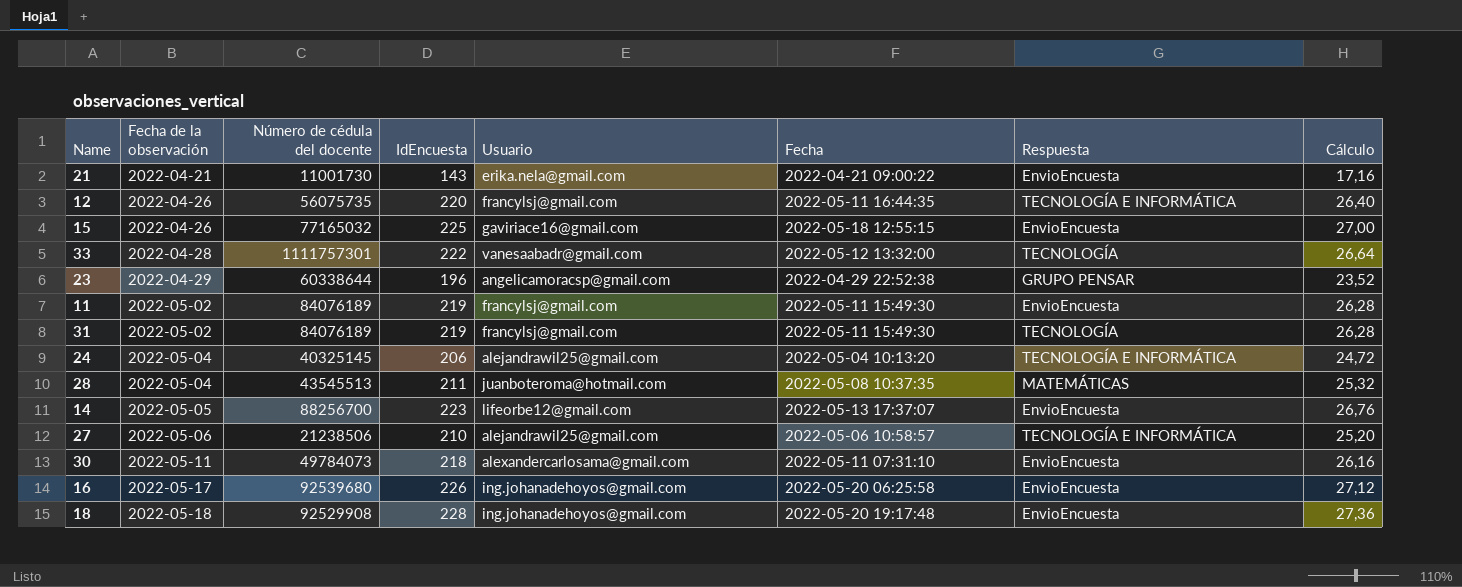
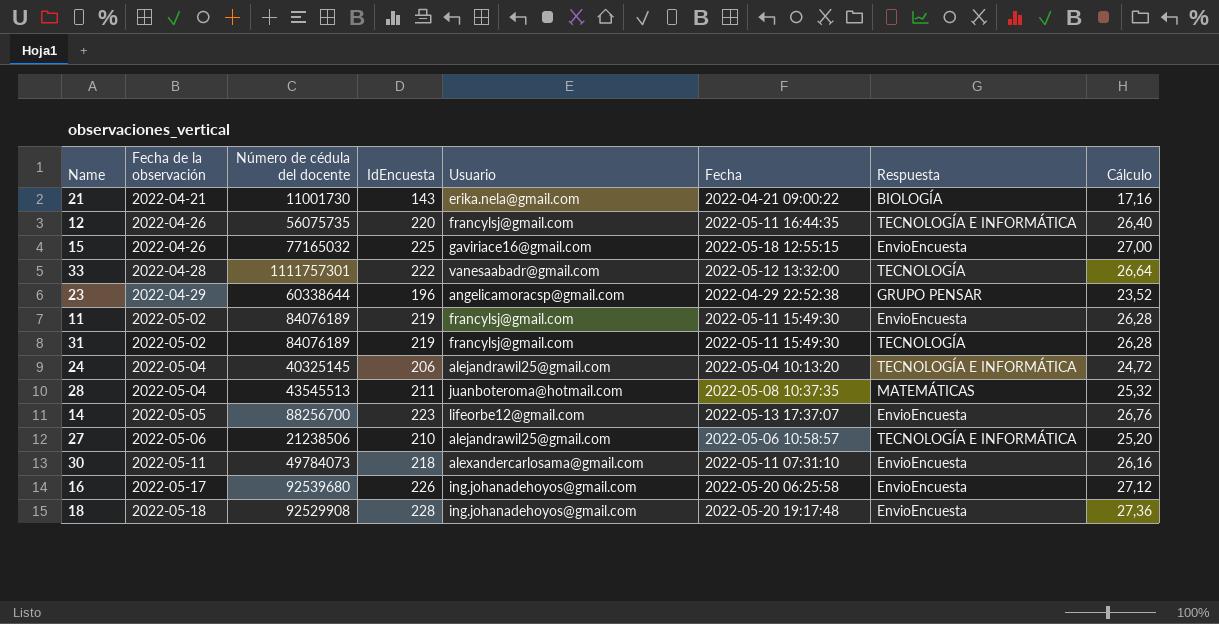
21 | Respuesta: EnvioEncuesta -> BIOLOGÍA

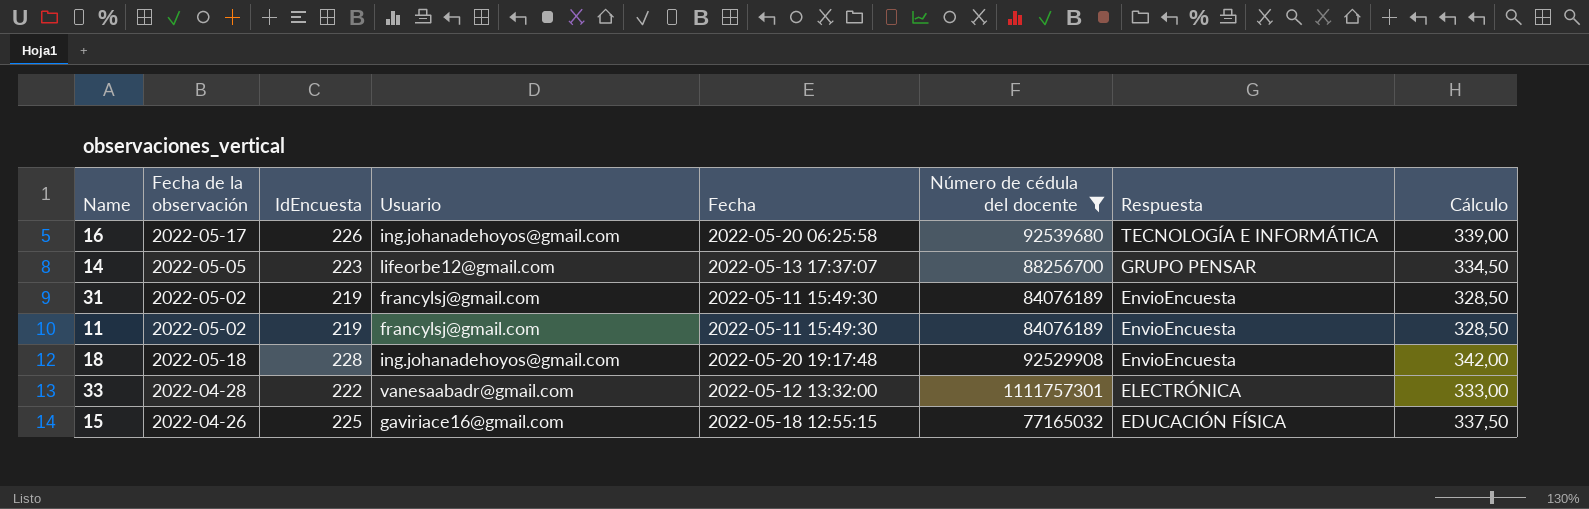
filter: none -> Número de cédula del docente >= 77165032
row order: Fecha de la observación ascending -> Respuesta descending
column Número de cédula del docente | position: 3 -> 6
column Cálculo | formula: [IdEncuesta] * 0,12 -> [IdEncuesta] * 1,5
16 | Respuesta: EnvioEncuesta -> TECNOLOGÍA E INFORMÁTICA
14 | Respuesta: EnvioEncuesta -> GRUPO PENSAR
31 | Respuesta: TECNOLOGÍA -> EnvioEncuesta
33 | Respuesta: TECNOLOGÍA -> ELECTRÓNICA
15 | Respuesta: EnvioEncuesta -> EDUCACIÓN FÍSICA

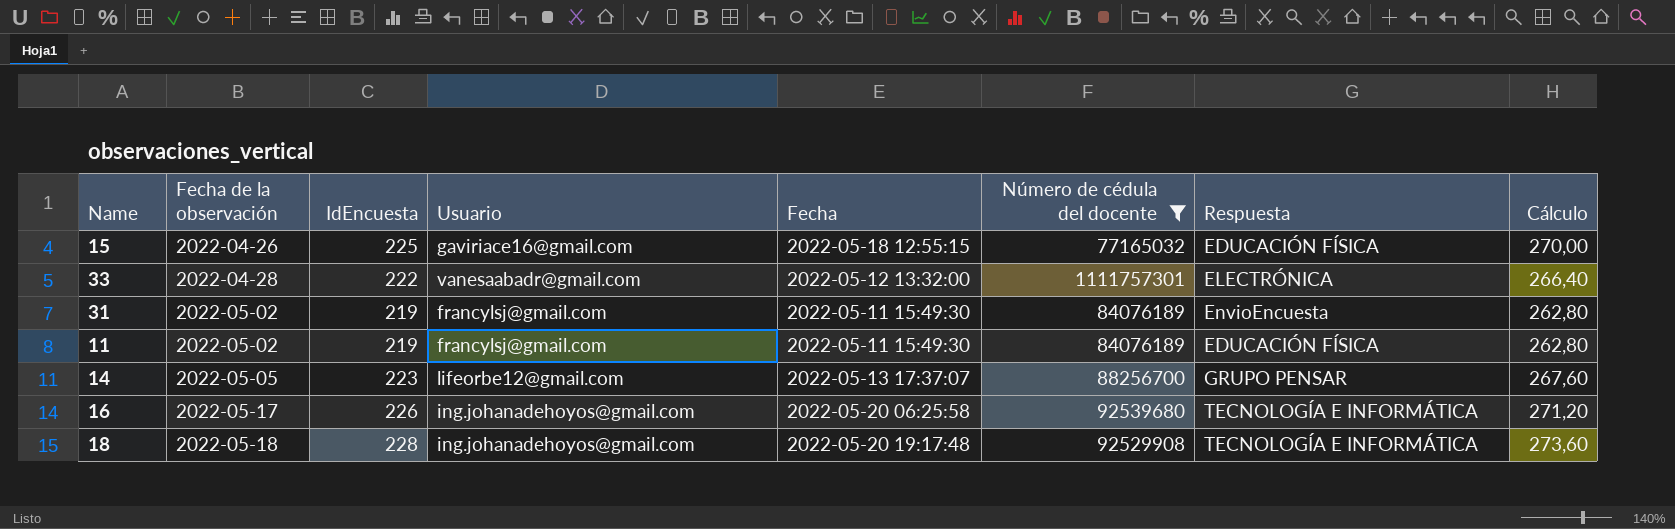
row order: Respuesta descending -> Fecha de la observación ascending
column Cálculo | formula: [IdEncuesta] * 1,5 -> [IdEncuesta] * 1,2
11 | Respuesta: EnvioEncuesta -> EDUCACIÓN FÍSICA
18 | Respuesta: EnvioEncuesta -> TECNOLOGÍA E INFORMÁTICA

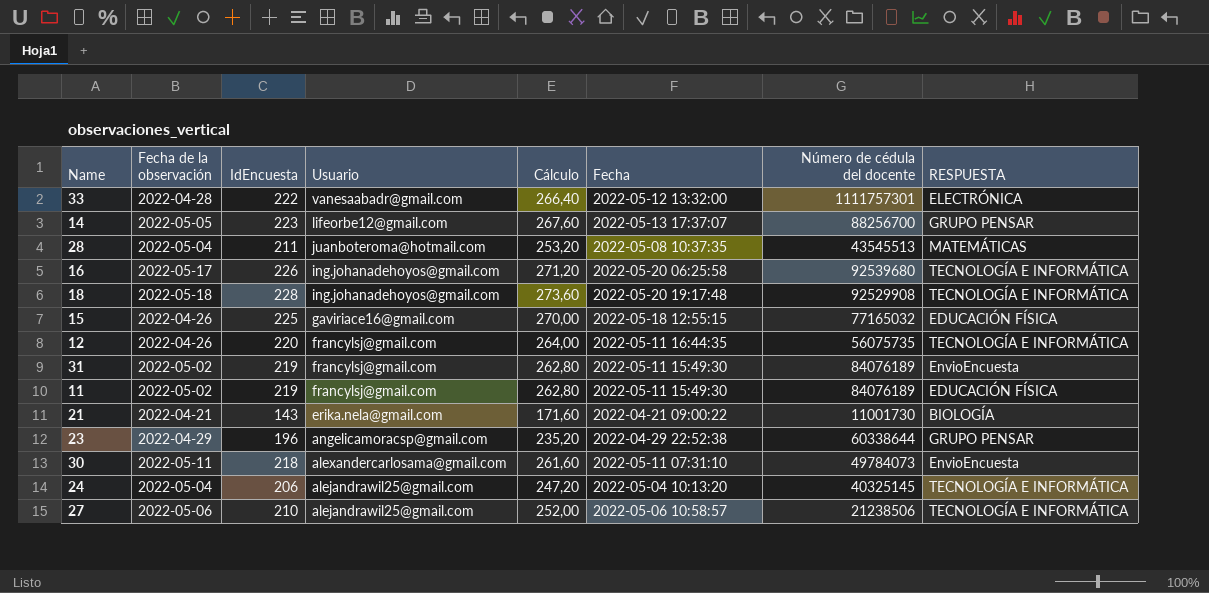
filter: Número de cédula del docente >= 77165032 -> none
row order: Fecha de la observación ascending -> Usuario descending
column Cálculo | position: 8 -> 5
column name: Respuesta -> RESPUESTA

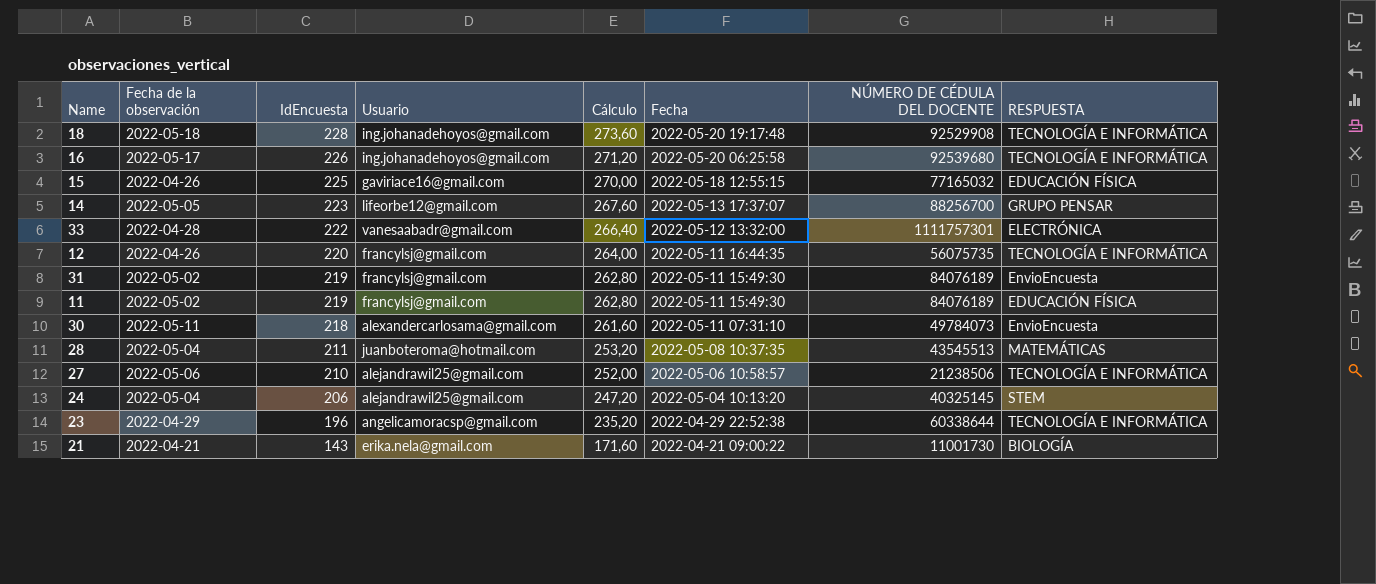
row order: Usuario descending -> IdEncuesta descending
column name: Número de cédula del docente -> NÚMERO DE CÉDULA DEL DOCENTE
24 | RESPUESTA: TECNOLOGÍA E INFORMÁTICA -> STEM
23 | RESPUESTA: GRUPO PENSAR -> TECNOLOGÍA E INFORMÁTICA

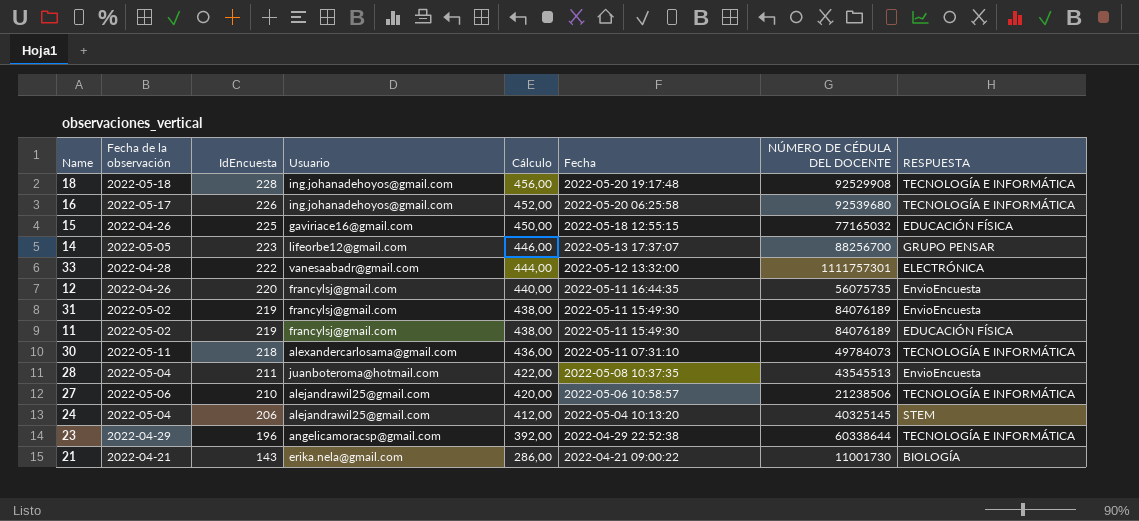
column Cálculo | formula: [IdEncuesta] * 1,2 -> [IdEncuesta] * 2
12 | RESPUESTA: TECNOLOGÍA E INFORMÁTICA -> EnvioEncuesta
30 | RESPUESTA: EnvioEncuesta -> TECNOLOGÍA E INFORMÁTICA
28 | RESPUESTA: MATEMÁTICAS -> EnvioEncuesta

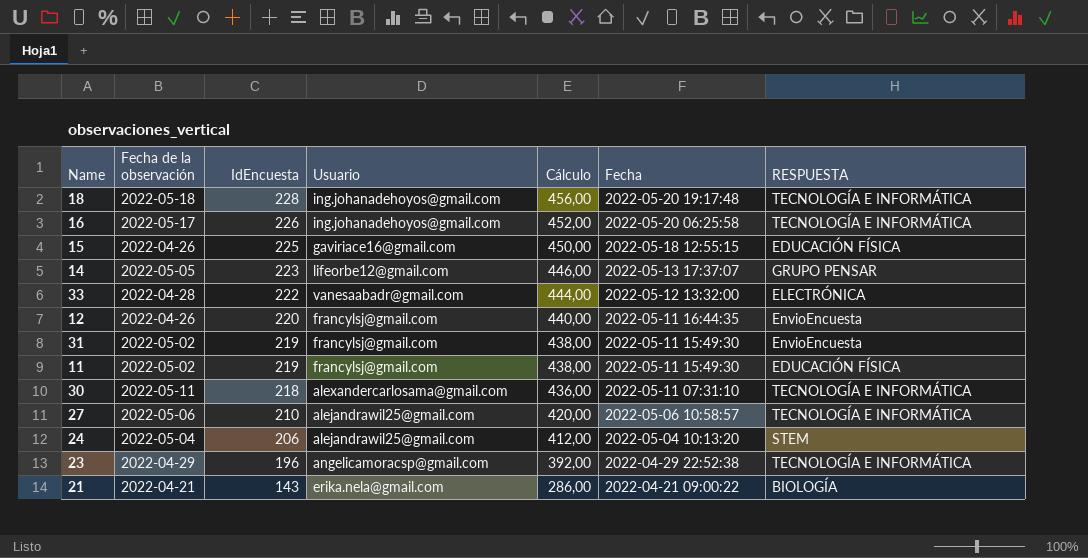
column NÚMERO DE CÉDULA DEL DOCENTE | position: 7 -> none
row 28: 2022-05-04 | 211 | juanboteroma@hotmail.com | 422,00 | 2022-05-08 10:37:35 | 43545513 | EnvioEncuesta -> none

